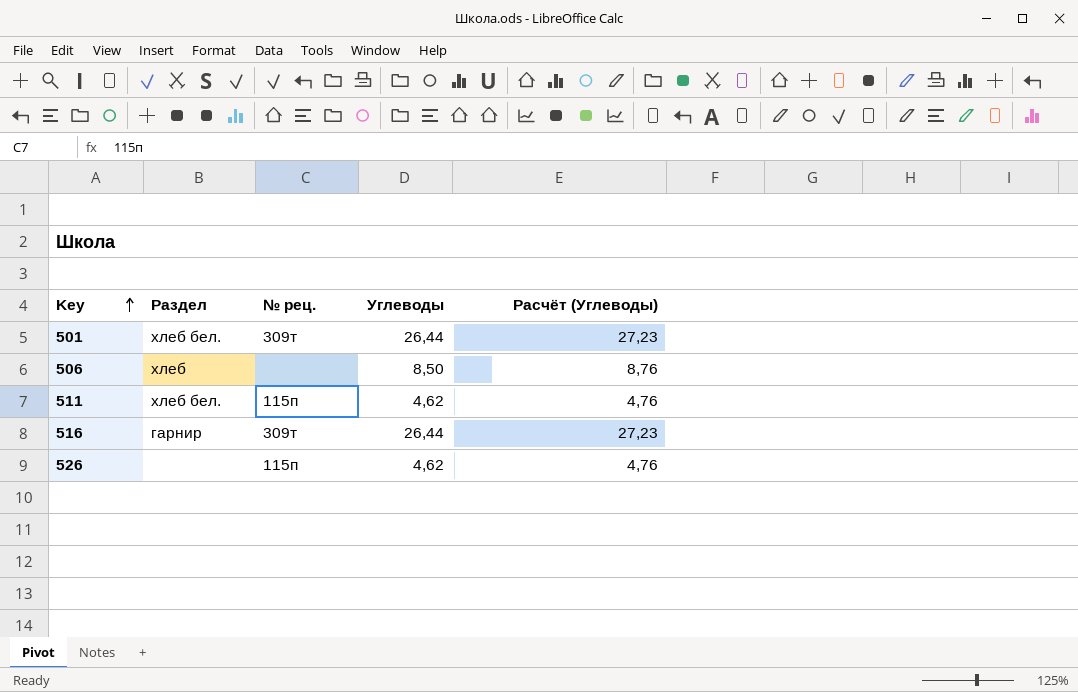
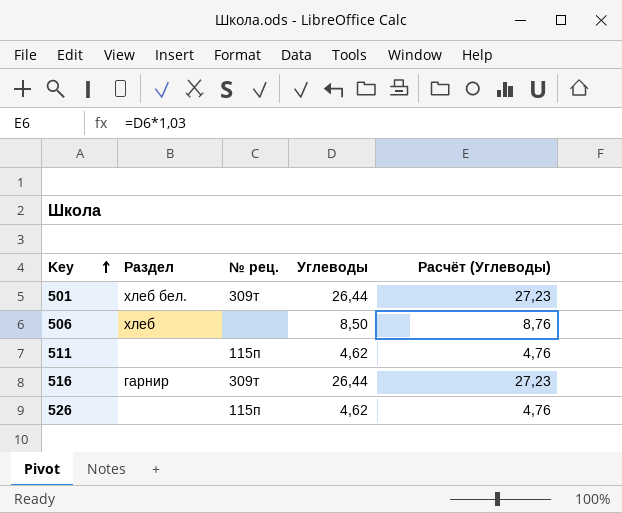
511 | Раздел: хлеб бел. -> none

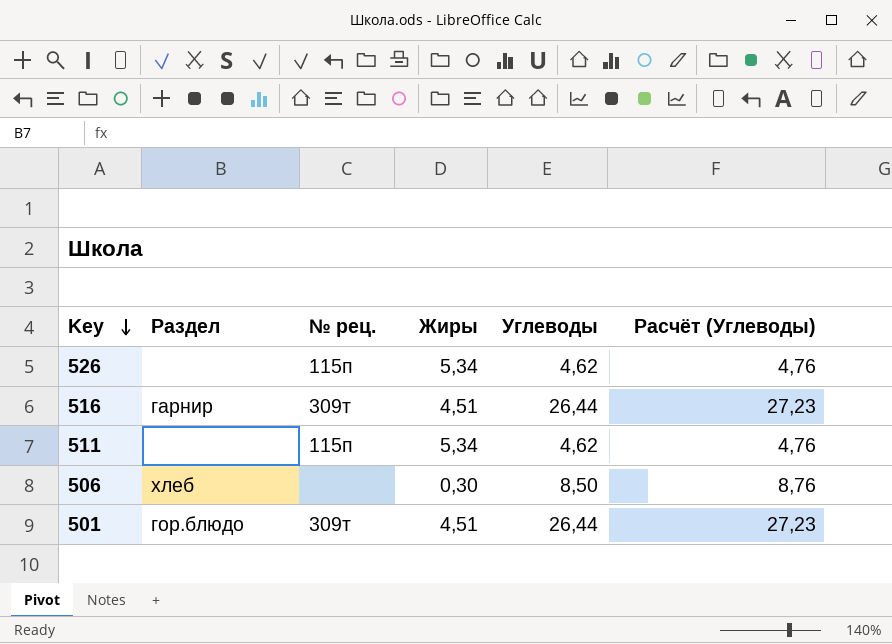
row order: Key ascending -> Key descending
column Жиры | position: none -> 4
501 | Раздел: хлеб бел. -> гор.блюдо

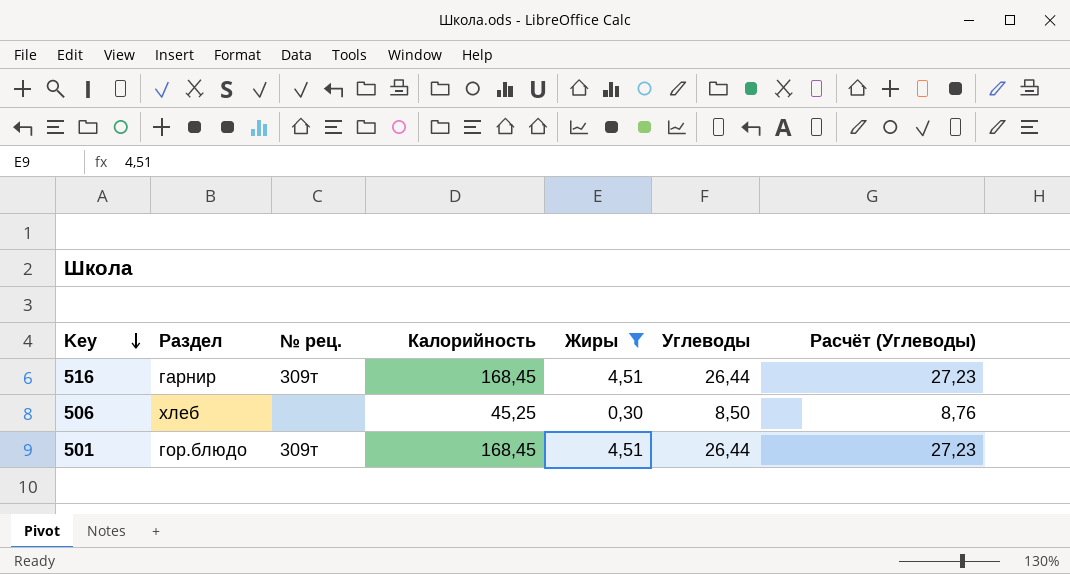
filter: none -> Жиры != 5,34
column Калорийность | position: none -> 4

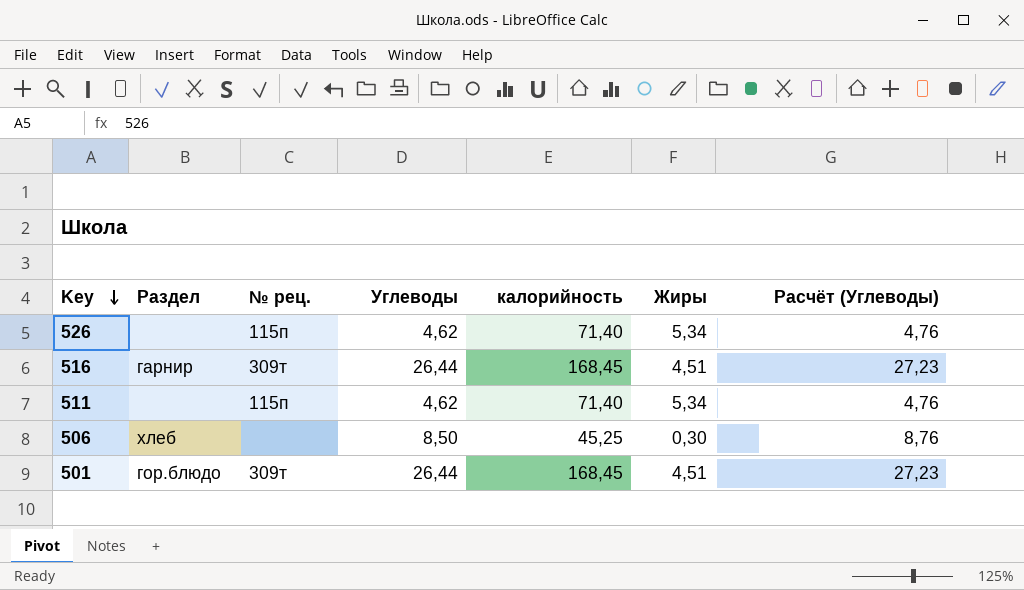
filter: Жиры != 5,34 -> none
column Углеводы | position: 6 -> 4
column name: Калорийность -> калорийность

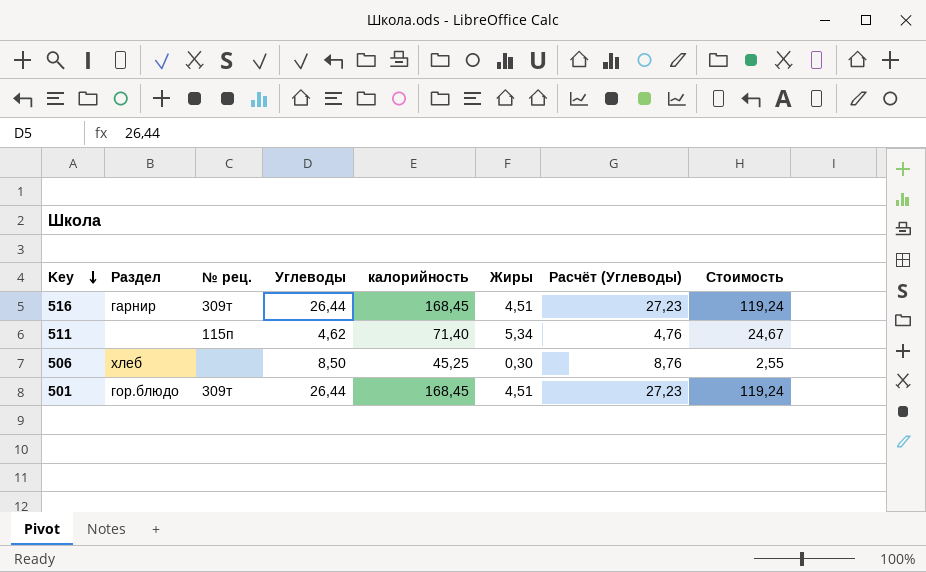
column Стоимость | formula: none -> [Углеводы] * [Жиры]
row 526: none | 115п | 4,62 | 71,40 | 5,34 | 4,76 -> none

